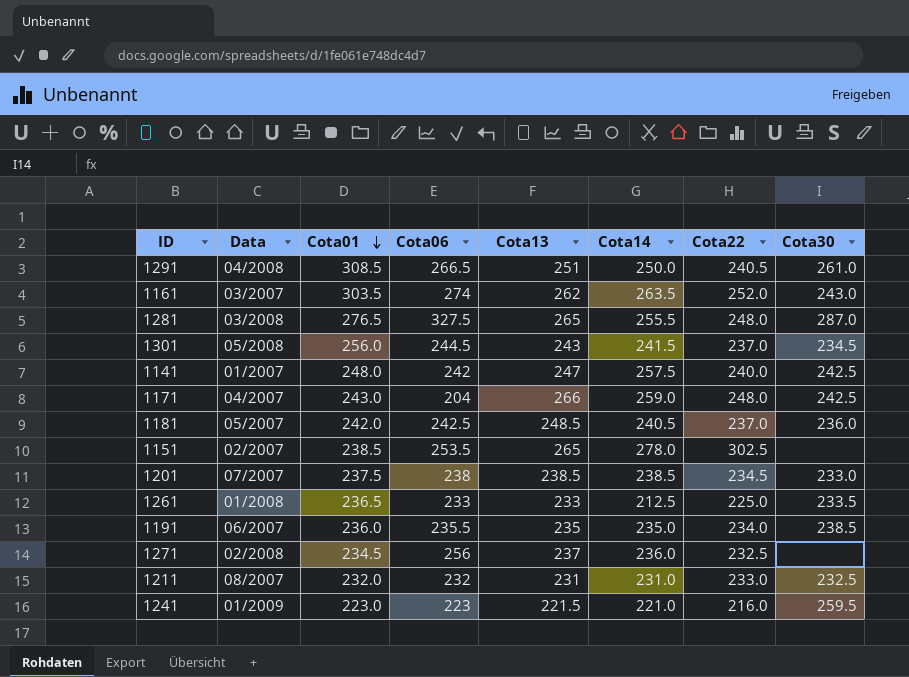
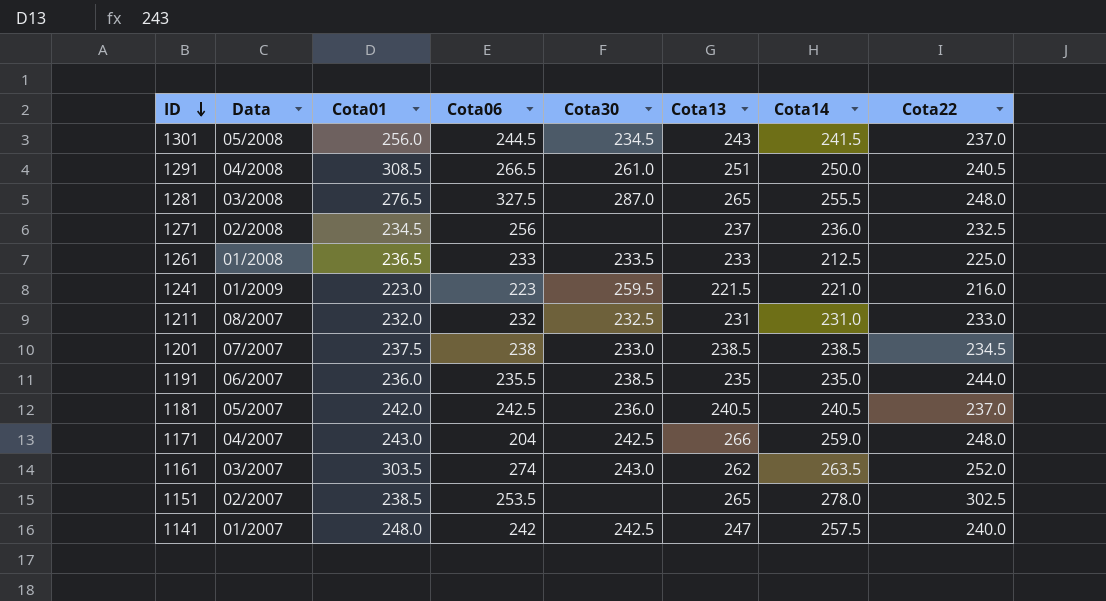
row order: Cota01 descending -> ID descending
column Cota30 | position: 8 -> 5
1191 | Cota22: 234.0 -> 244.0
1181 | Cota13: 248.5 -> 240.5

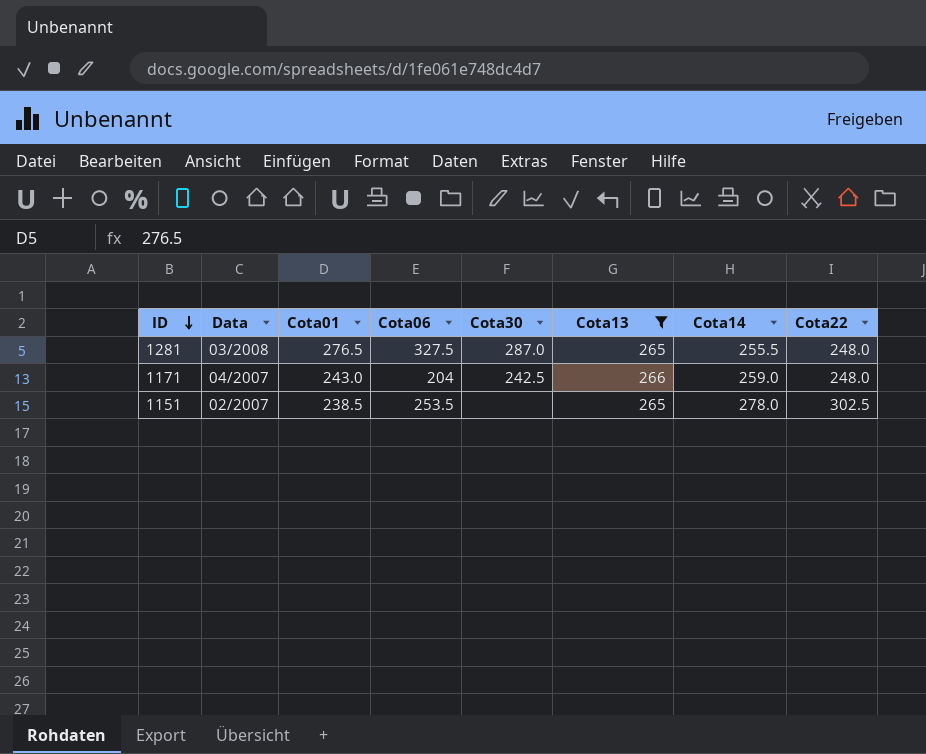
filter: none -> Cota13 >= 265

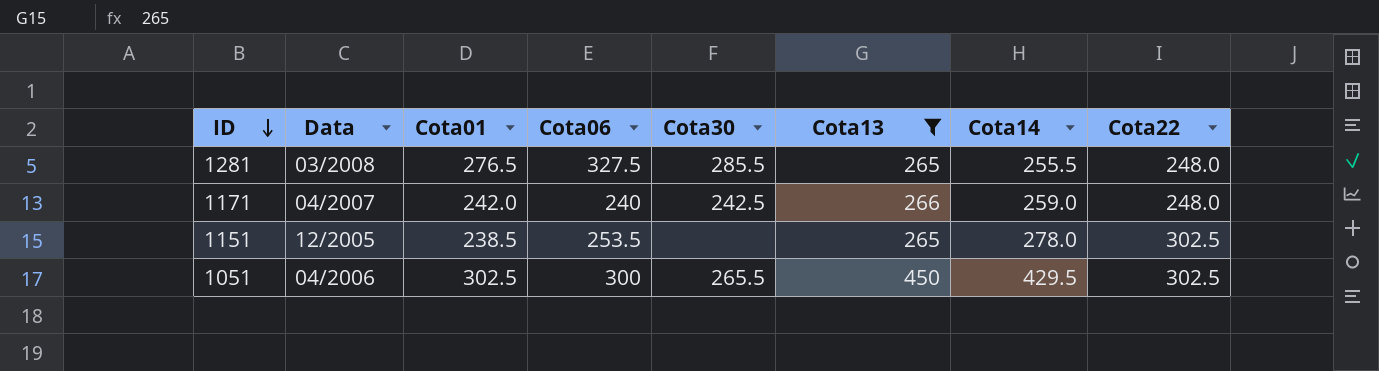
1281 | Cota30: 287.0 -> 285.5
1171 | Cota01: 243.0 -> 242.0
1171 | Cota06: 204 -> 240
1151 | Data: 02/2007 -> 12/2005
row 1051: none -> 04/2006 | 302.5 | 300 | 265.5 | 450 | 429.5 | 302.5

